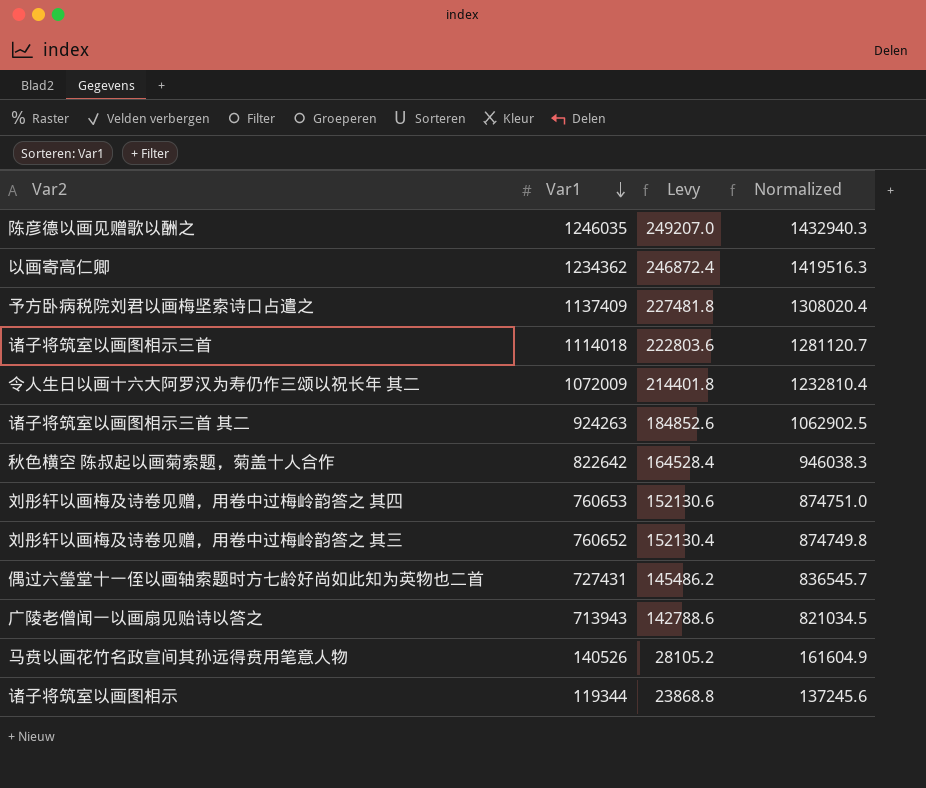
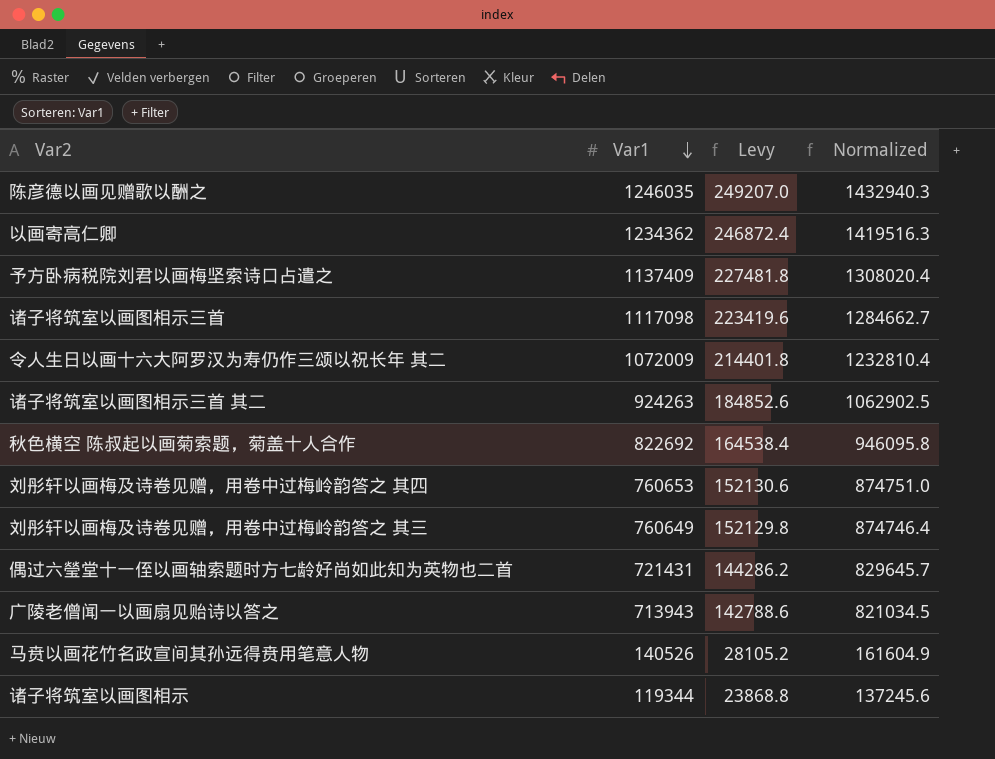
诸子将筑室以画图相示三首 | Var1: 1114018 -> 1117098
诸子将筑室以画图相示三首 | Levy: 222803.6 -> 223419.6
诸子将筑室以画图相示三首 | Normalized: 1281120.7 -> 1284662.7
秋色横空 陈叔起以画菊索题，菊盖十人合作 | Var1: 822642 -> 822692
秋色横空 陈叔起以画菊索题，菊盖十人合作 | Levy: 164528.4 -> 164538.4
秋色横空 陈叔起以画菊索题，菊盖十人合作 | Normalized: 946038.3 -> 946095.8
刘彤轩以画梅及诗卷见赠，用卷中过梅岭韵答之 其三 | Var1: 760652 -> 760649
刘彤轩以画梅及诗卷见赠，用卷中过梅岭韵答之 其三 | Levy: 152130.4 -> 152129.8
刘彤轩以画梅及诗卷见赠，用卷中过梅岭韵答之 其三 | Normalized: 874749.8 -> 874746.4
偶过六瑩堂十一侄以画轴索题时方七龄好尚如此知为英物也二首 | Var1: 727431 -> 721431
偶过六瑩堂十一侄以画轴索题时方七龄好尚如此知为英物也二首 | Levy: 145486.2 -> 144286.2
偶过六瑩堂十一侄以画轴索题时方七龄好尚如此知为英物也二首 | Normalized: 836545.7 -> 829645.7

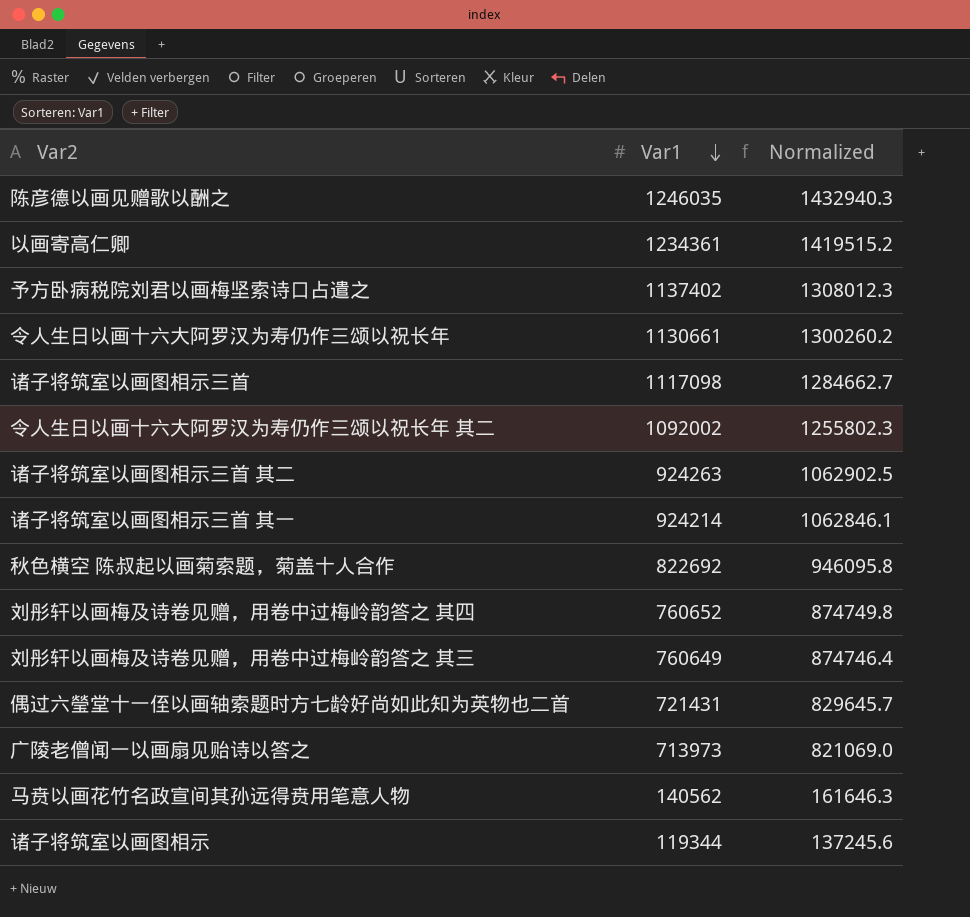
column Levy | formula: [Var1] * 0.2 -> none
以画寄高仁卿 | Var1: 1234362 -> 1234361
以画寄高仁卿 | Normalized: 1419516.3 -> 1419515.2
予方卧病税院刘君以画梅坚索诗口占遣之 | Var1: 1137409 -> 1137402
予方卧病税院刘君以画梅坚索诗口占遣之 | Normalized: 1308020.4 -> 1308012.3
row 令人生日以画十六大阿罗汉为寿仍作三颂以祝长年: none -> 1130661 | 1300260.2
令人生日以画十六大阿罗汉为寿仍作三颂以祝长年 其二 | Var1: 1072009 -> 1092002
令人生日以画十六大阿罗汉为寿仍作三颂以祝长年 其二 | Normalized: 1232810.4 -> 1255802.3
row 诸子将筑室以画图相示三首 其一: none -> 924214 | 1062846.1
刘彤轩以画梅及诗卷见赠，用卷中过梅岭韵答之 其四 | Var1: 760653 -> 760652
刘彤轩以画梅及诗卷见赠，用卷中过梅岭韵答之 其四 | Normalized: 874751.0 -> 874749.8
广陵老僧闻一以画扇见贻诗以答之 | Var1: 713943 -> 713973
广陵老僧闻一以画扇见贻诗以答之 | Normalized: 821034.5 -> 821069.0
马贲以画花竹名政宣间其孙远得贲用笔意人物 | Var1: 140526 -> 140562
马贲以画花竹名政宣间其孙远得贲用笔意人物 | Normalized: 161604.9 -> 161646.3

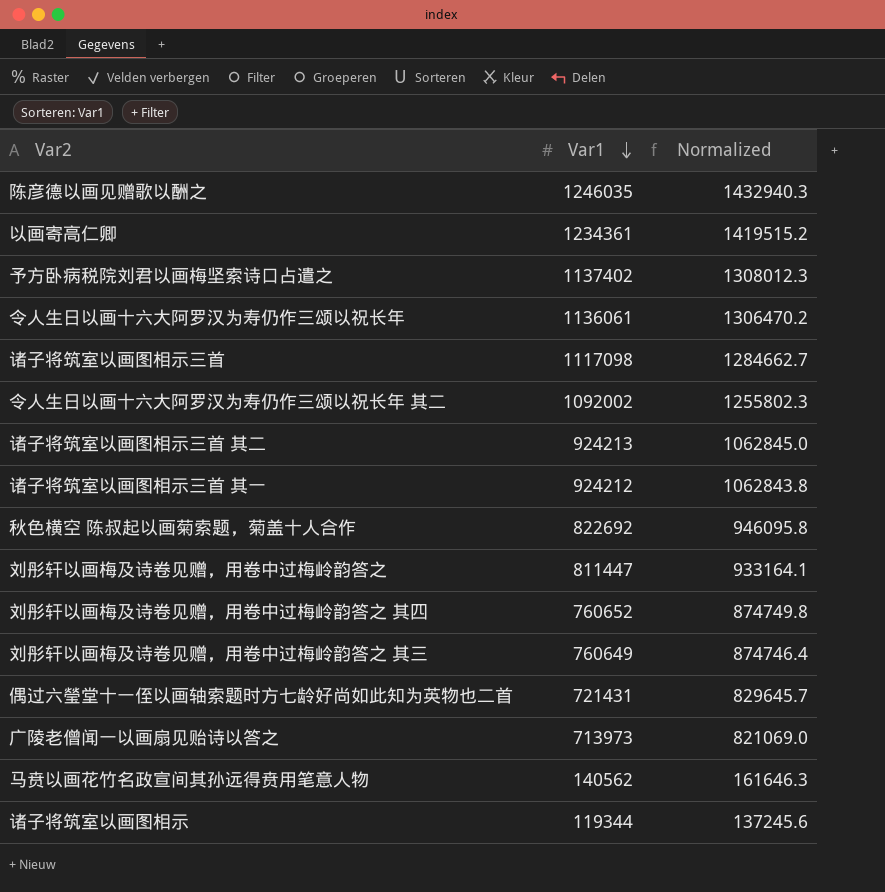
令人生日以画十六大阿罗汉为寿仍作三颂以祝长年 | Var1: 1130661 -> 1136061
令人生日以画十六大阿罗汉为寿仍作三颂以祝长年 | Normalized: 1300260.2 -> 1306470.2
诸子将筑室以画图相示三首 其二 | Var1: 924263 -> 924213
诸子将筑室以画图相示三首 其二 | Normalized: 1062902.5 -> 1062845.0
诸子将筑室以画图相示三首 其一 | Var1: 924214 -> 924212
诸子将筑室以画图相示三首 其一 | Normalized: 1062846.1 -> 1062843.8
row 刘彤轩以画梅及诗卷见赠，用卷中过梅岭韵答之: none -> 811447 | 933164.1

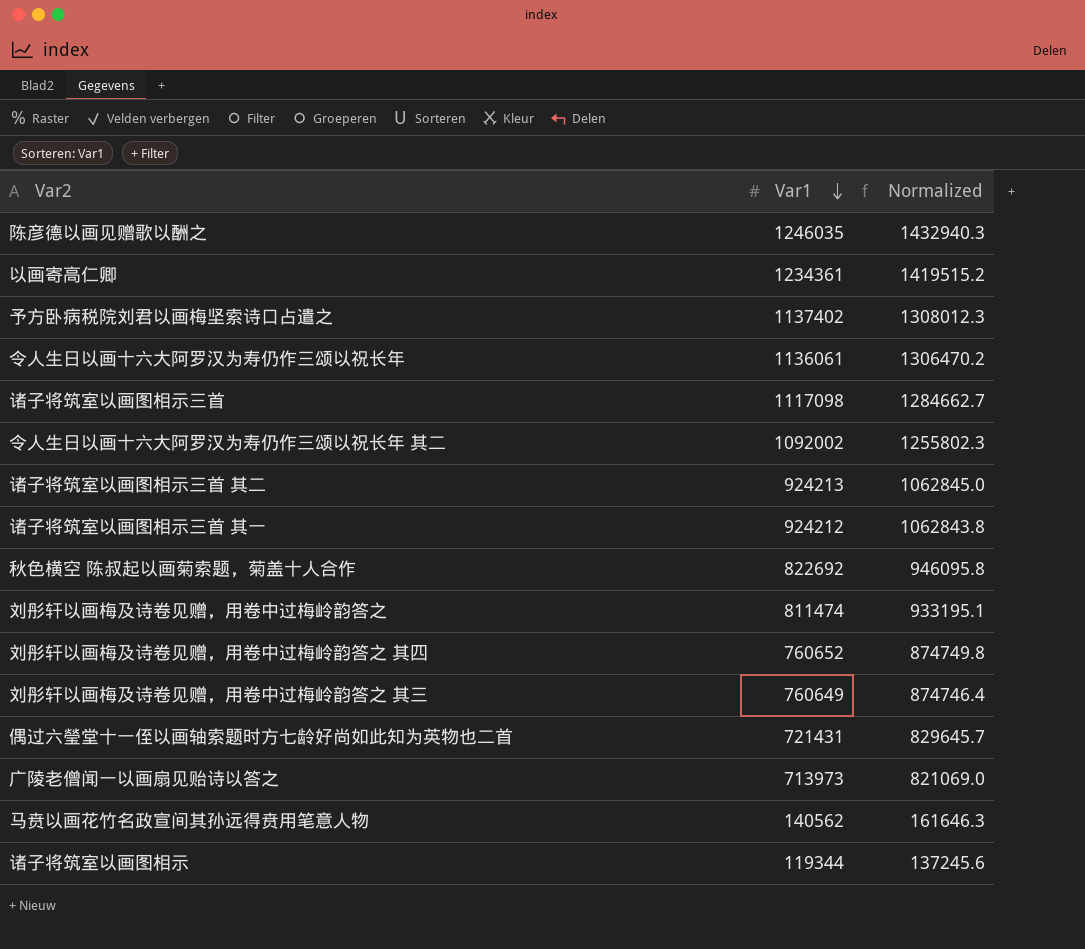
刘彤轩以画梅及诗卷见赠，用卷中过梅岭韵答之 | Var1: 811447 -> 811474
刘彤轩以画梅及诗卷见赠，用卷中过梅岭韵答之 | Normalized: 933164.1 -> 933195.1

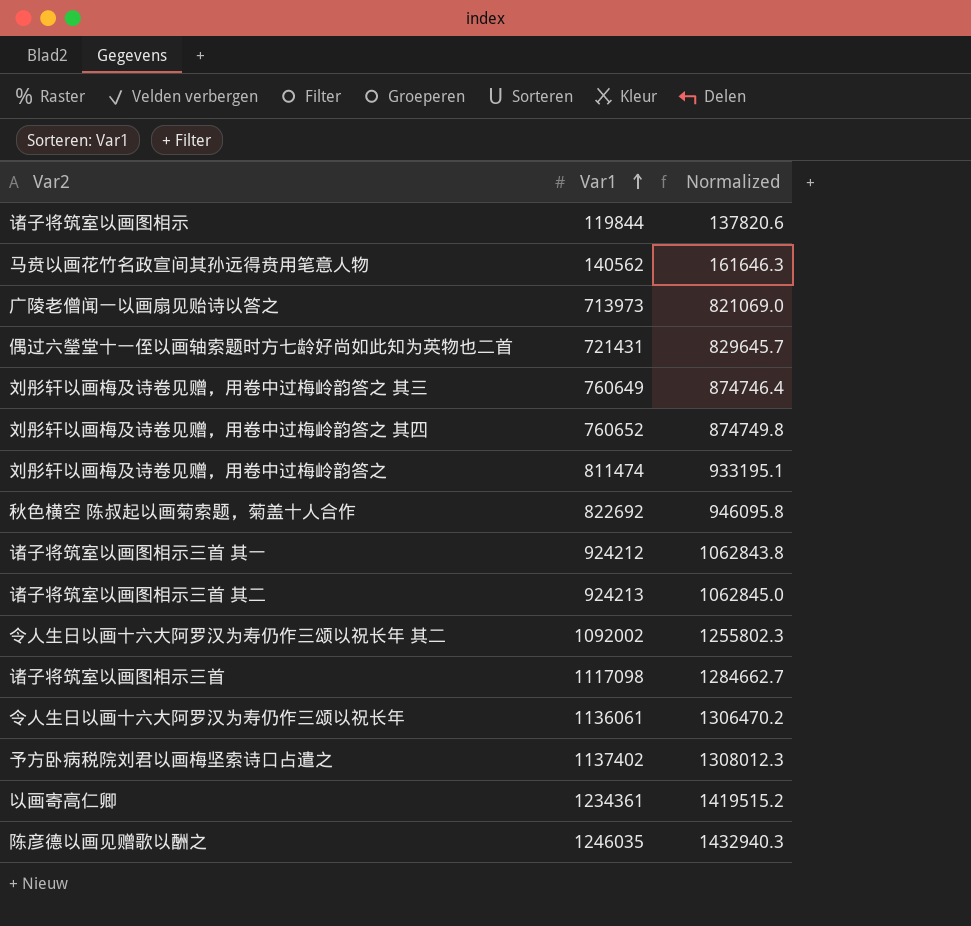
row order: Var1 descending -> Var1 ascending
诸子将筑室以画图相示 | Var1: 119344 -> 119844
诸子将筑室以画图相示 | Normalized: 137245.6 -> 137820.6

